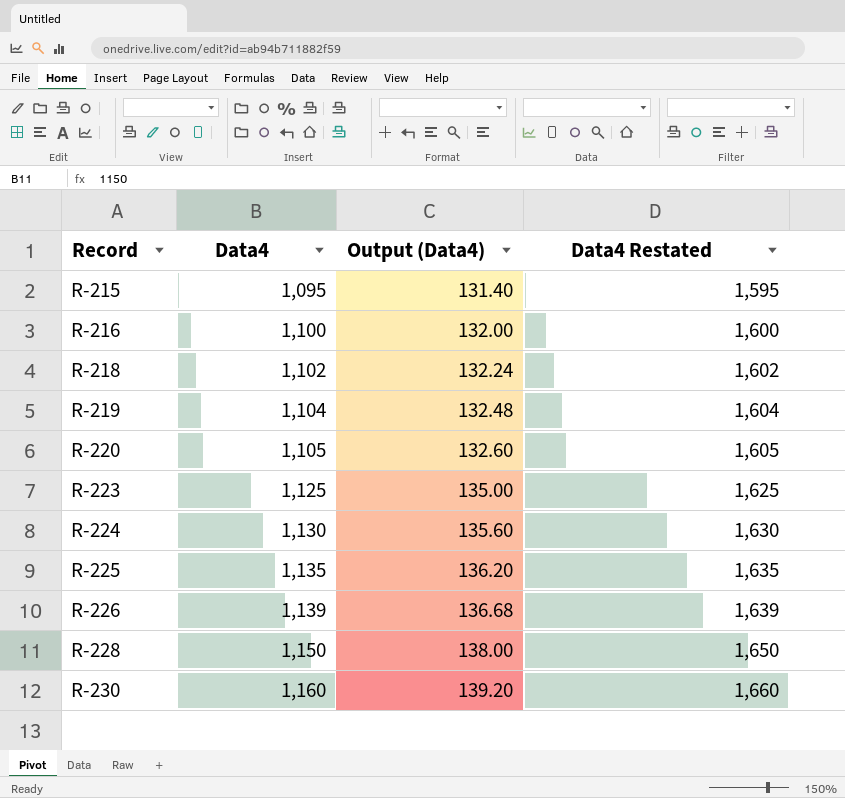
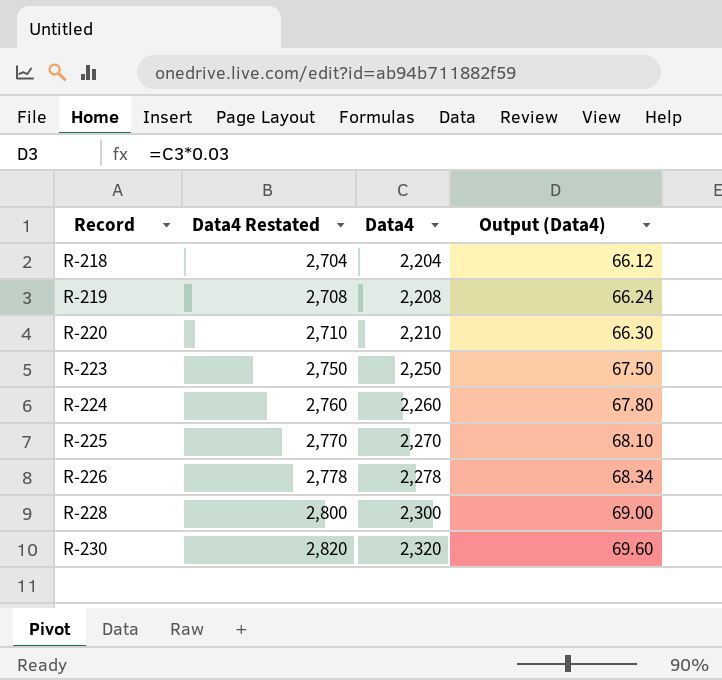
column Data4 Restated | position: 4 -> 2
column Output (Data4) | formula: [Data4] * 0.12 -> [Data4] * 0.03
row R-215: 1,095 | 131.40 | 1,595 -> none
row R-216: 1,100 | 132.00 | 1,600 -> none
R-218 | Data4 Restated: 1,602 -> 2,704
R-218 | Data4: 1,102 -> 2,204
R-219 | Data4 Restated: 1,604 -> 2,708
R-219 | Data4: 1,104 -> 2,208
R-220 | Data4 Restated: 1,605 -> 2,710
R-220 | Data4: 1,105 -> 2,210
R-223 | Data4 Restated: 1,625 -> 2,750
R-223 | Data4: 1,125 -> 2,250
R-224 | Data4 Restated: 1,630 -> 2,760
R-224 | Data4: 1,130 -> 2,260
R-225 | Data4 Restated: 1,635 -> 2,770
R-225 | Data4: 1,135 -> 2,270
R-226 | Data4 Restated: 1,639 -> 2,778
R-226 | Data4: 1,139 -> 2,278
R-228 | Data4 Restated: 1,650 -> 2,800
R-228 | Data4: 1,150 -> 2,300
R-230 | Data4 Restated: 1,660 -> 2,820
R-230 | Data4: 1,160 -> 2,320

